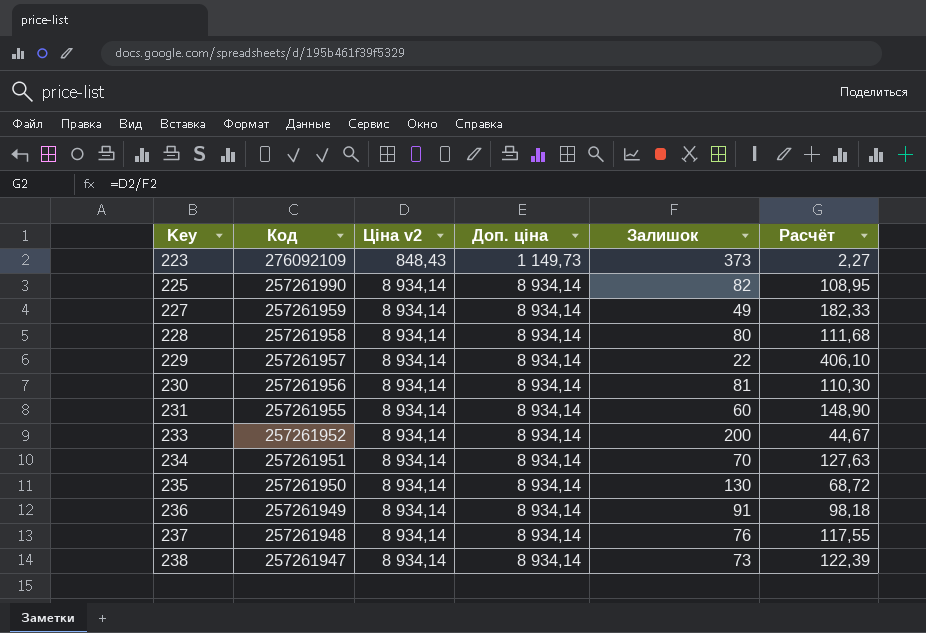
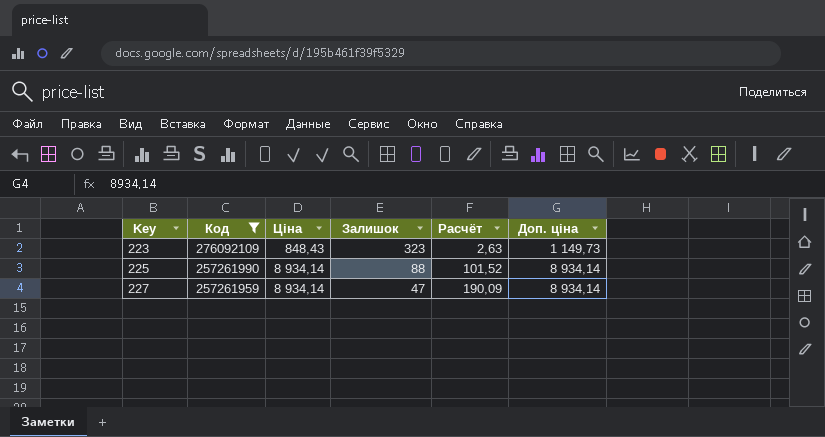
filter: none -> Код >= 257261959
column name: Ціна v2 -> Ціна
column Доп. ціна | position: 4 -> 6
223 | Залишок: 373 -> 323
223 | Расчёт: 2,27 -> 2,63
225 | Залишок: 82 -> 88
225 | Расчёт: 108,95 -> 101,52
227 | Залишок: 49 -> 47
227 | Расчёт: 182,33 -> 190,09

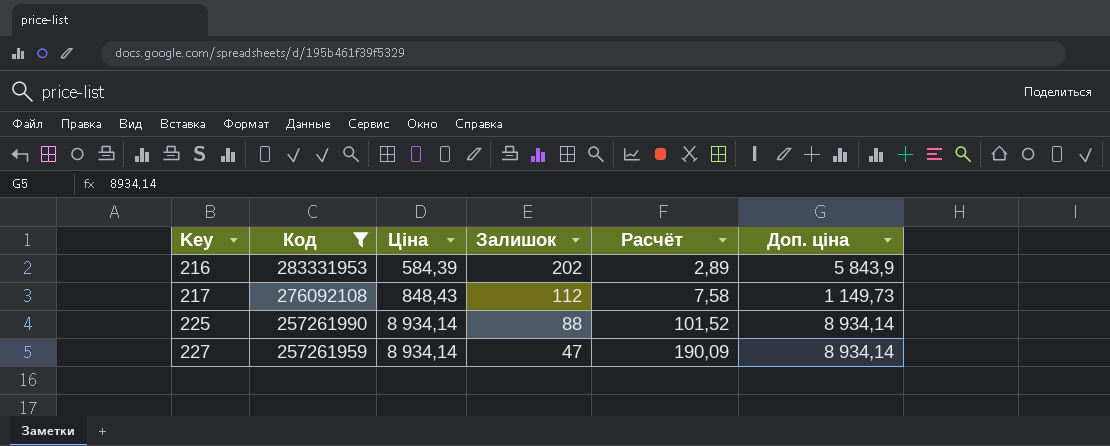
row 223: 276092109 | 848,43 | 323 | 2,63 | 1 149,73 -> none
row 216: none -> 283331953 | 584,39 | 202 | 2,89 | 5 843,9
row 217: none -> 276092108 | 848,43 | 112 | 7,58 | 1 149,73

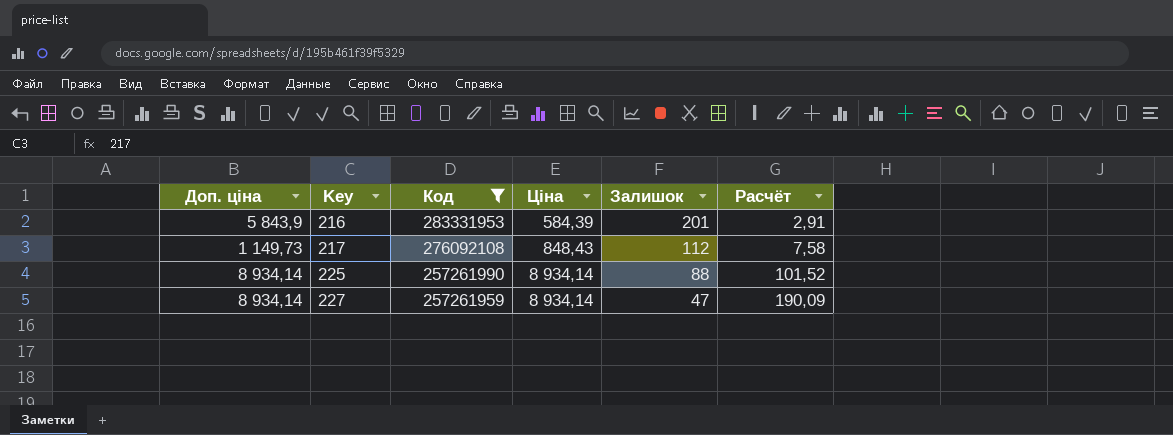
column Доп. ціна | position: 6 -> 1
216 | Залишок: 202 -> 201
216 | Расчёт: 2,89 -> 2,91

